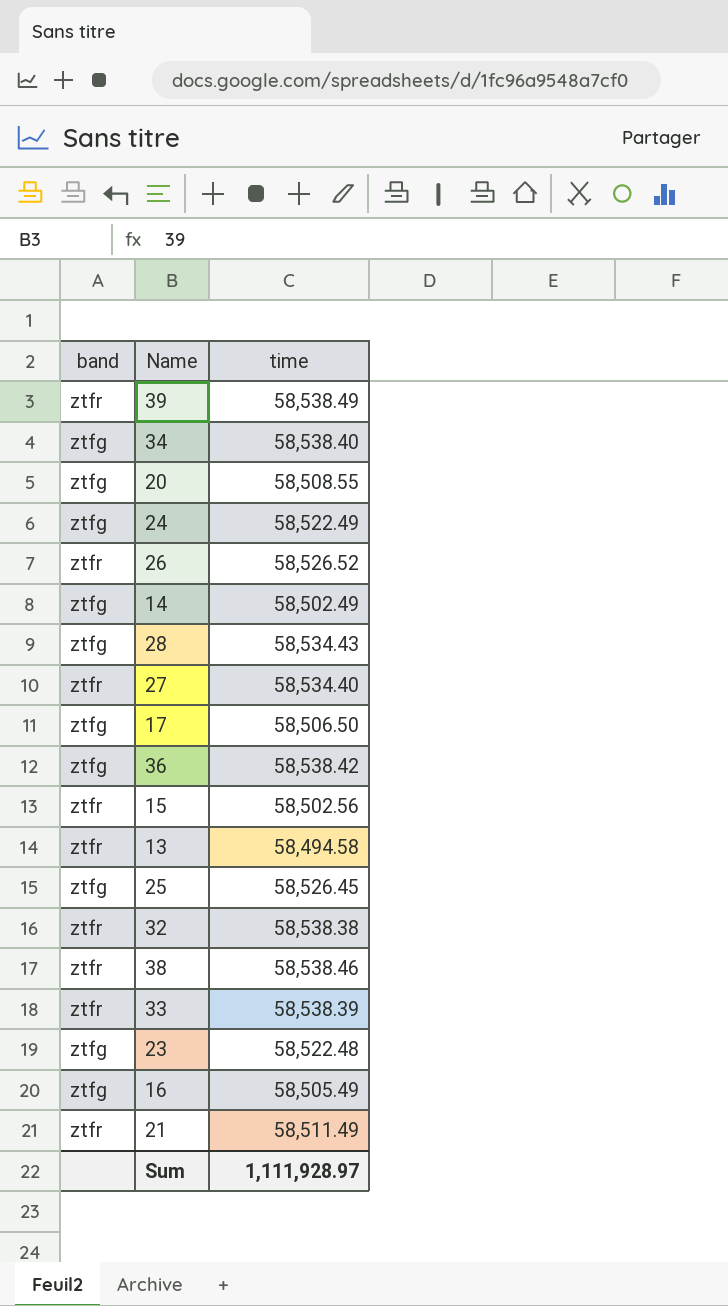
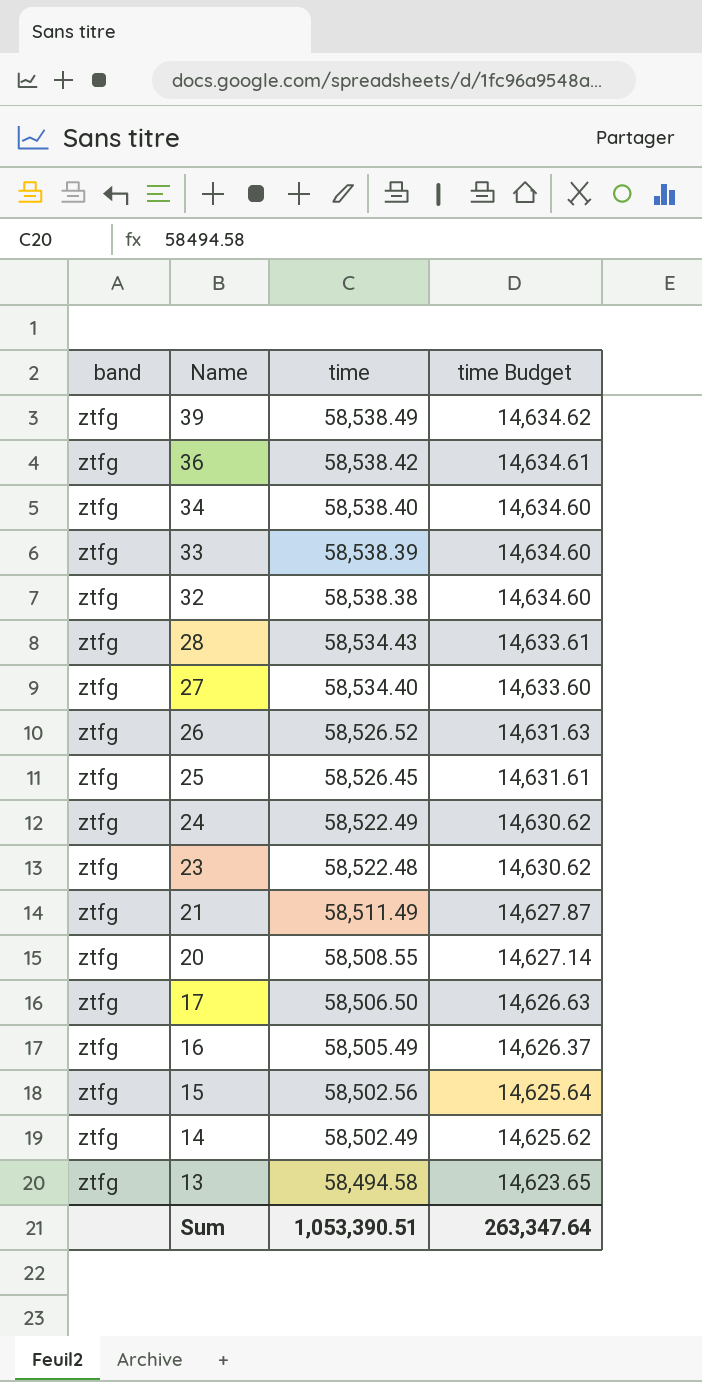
row order: none -> Name descending
column time Budget | formula: none -> [time] * 0.25
row 38: ztfr | 58,538.46 -> none
39 | band: ztfr -> ztfg
33 | band: ztfr -> ztfg
32 | band: ztfr -> ztfg
27 | band: ztfr -> ztfg
26 | band: ztfr -> ztfg
21 | band: ztfr -> ztfg
15 | band: ztfr -> ztfg
13 | band: ztfr -> ztfg
Sum | time: 1,111,928.97 -> 1,053,390.51

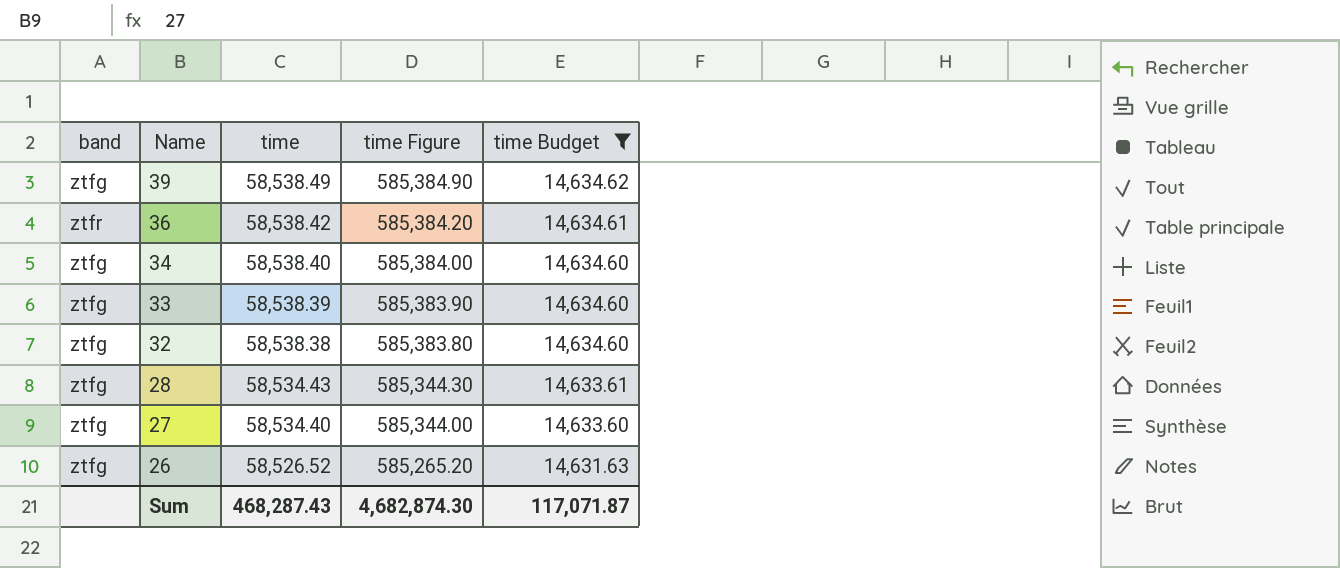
filter: none -> time Budget >= 14,631.63
column time Figure | formula: none -> [time] * 10
36 | band: ztfg -> ztfr
Sum | time: 1,053,390.51 -> 468,287.43
Sum | time Budget: 263,347.64 -> 117,071.87

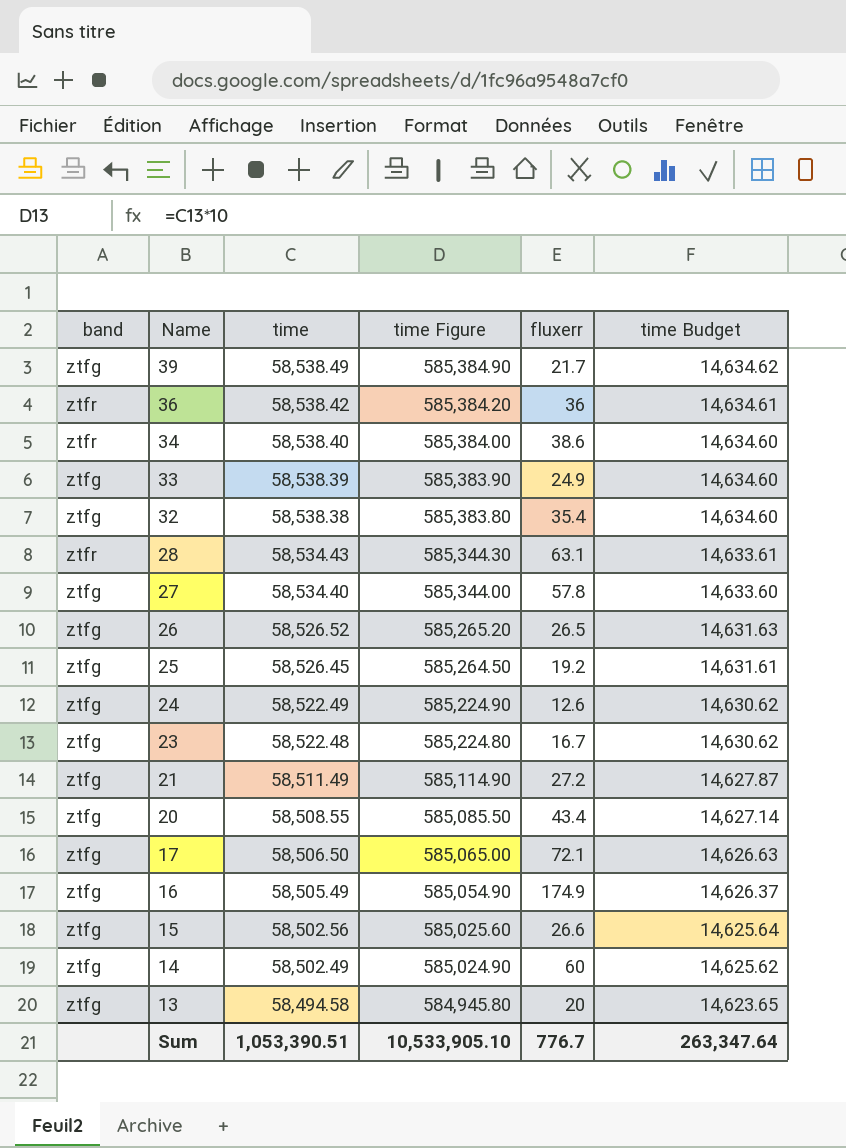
filter: time Budget >= 14,631.63 -> none
column fluxerr | position: none -> 5
34 | band: ztfg -> ztfr
28 | band: ztfg -> ztfr
Sum | time: 468,287.43 -> 1,053,390.51
Sum | time Figure: 4,682,874.30 -> 10,533,905.10
Sum | time Budget: 117,071.87 -> 263,347.64

